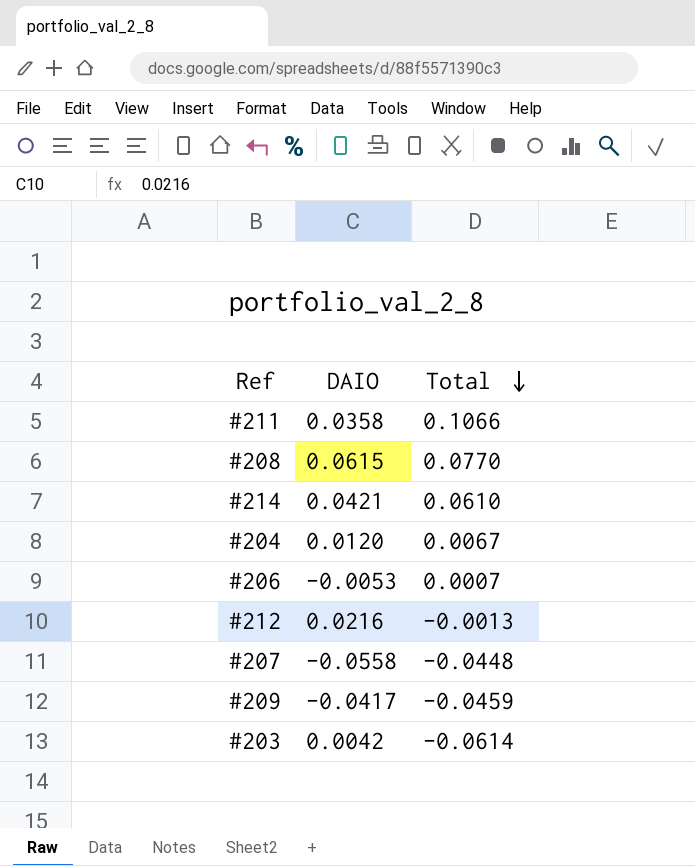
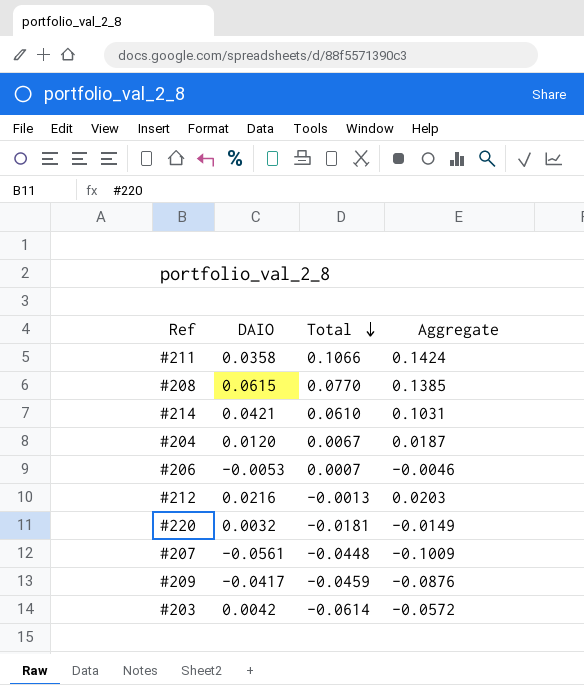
column Aggregate | formula: none -> [DAIO] + [Total]
row #220: none -> 0.0032 | -0.0181 | -0.0149
#207 | DAIO: -0.0558 -> -0.0561

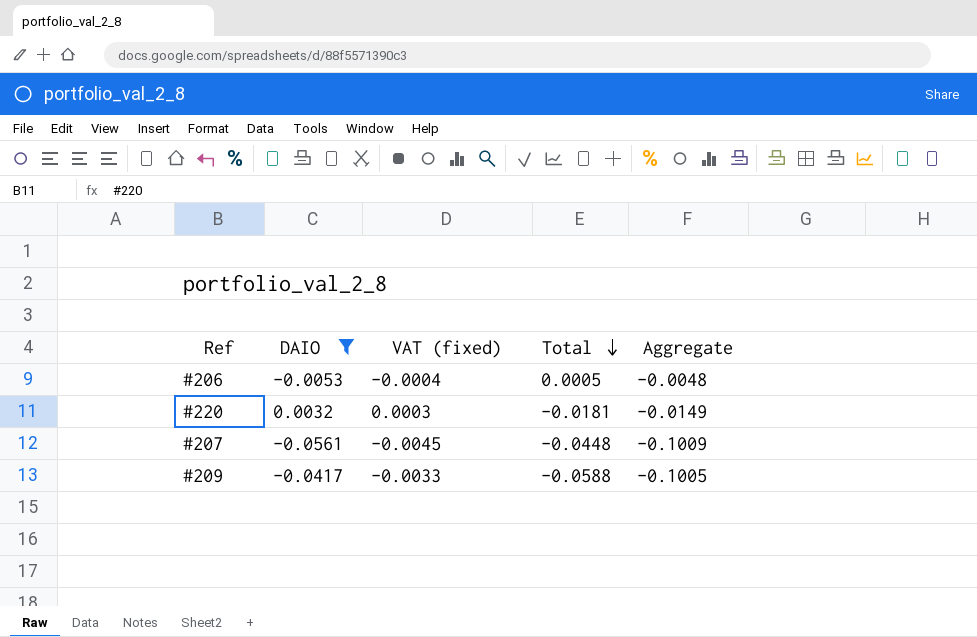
filter: none -> DAIO <= 0.0032
column VAT (fixed) | formula: none -> [DAIO] * 0.08
#206 | Total: 0.0007 -> 0.0005
#206 | Aggregate: -0.0046 -> -0.0048
#209 | Total: -0.0459 -> -0.0588
#209 | Aggregate: -0.0876 -> -0.1005

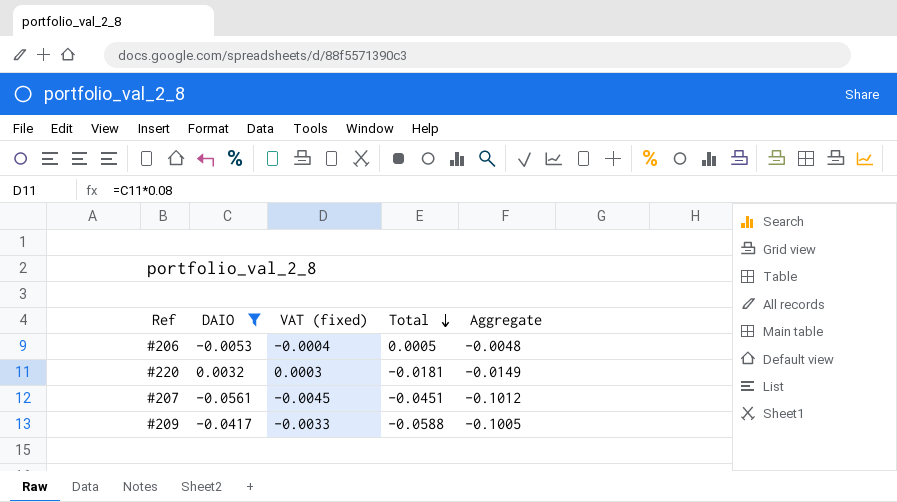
#207 | Total: -0.0448 -> -0.0451
#207 | Aggregate: -0.1009 -> -0.1012

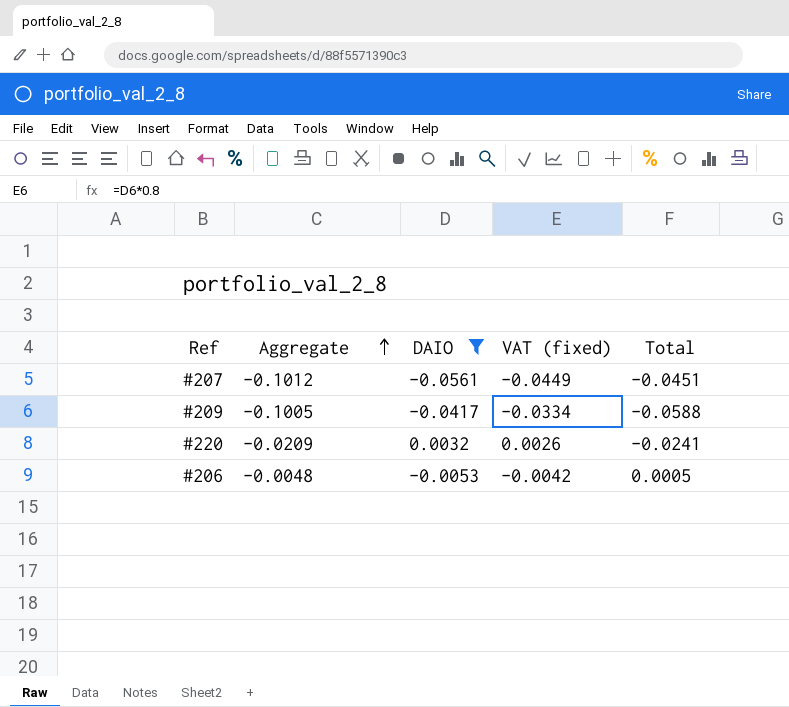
row order: Total descending -> Aggregate ascending
column Aggregate | position: 5 -> 2
column VAT (fixed) | formula: [DAIO] * 0.08 -> [DAIO] * 0.8
#220 | Aggregate: -0.0149 -> -0.0209
#220 | Total: -0.0181 -> -0.0241

